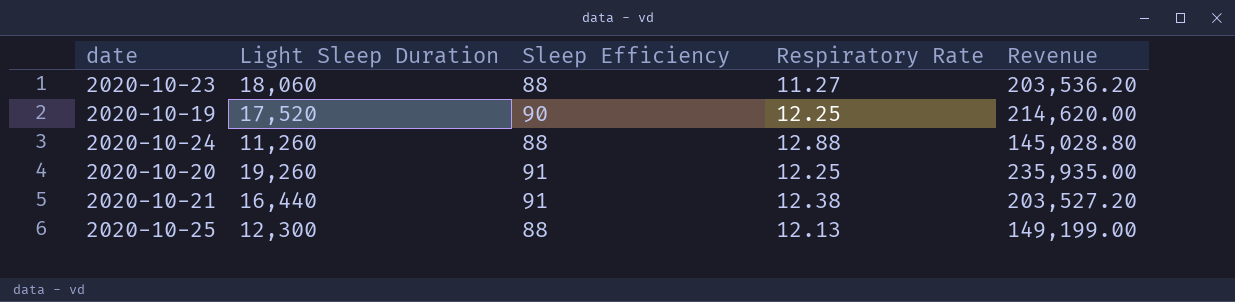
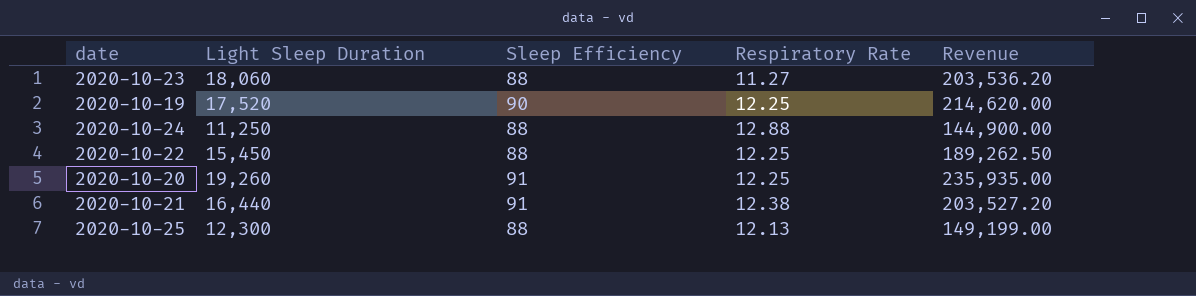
2020-10-24 | Light Sleep Duration: 11,260 -> 11,250
2020-10-24 | Revenue: 145,028.80 -> 144,900.00
row 2020-10-22: none -> 15,450 | 88 | 12.25 | 189,262.50

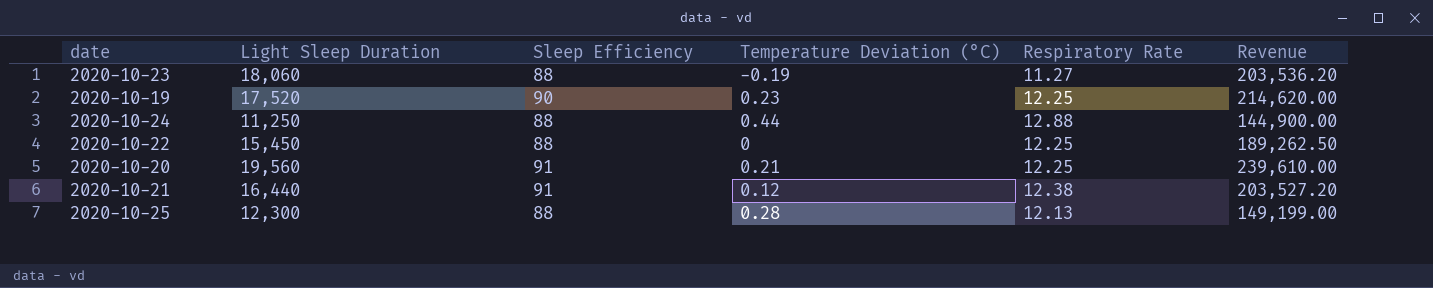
column Temperature Deviation (°C) | position: none -> 4
2020-10-20 | Light Sleep Duration: 19,260 -> 19,560
2020-10-20 | Revenue: 235,935.00 -> 239,610.00

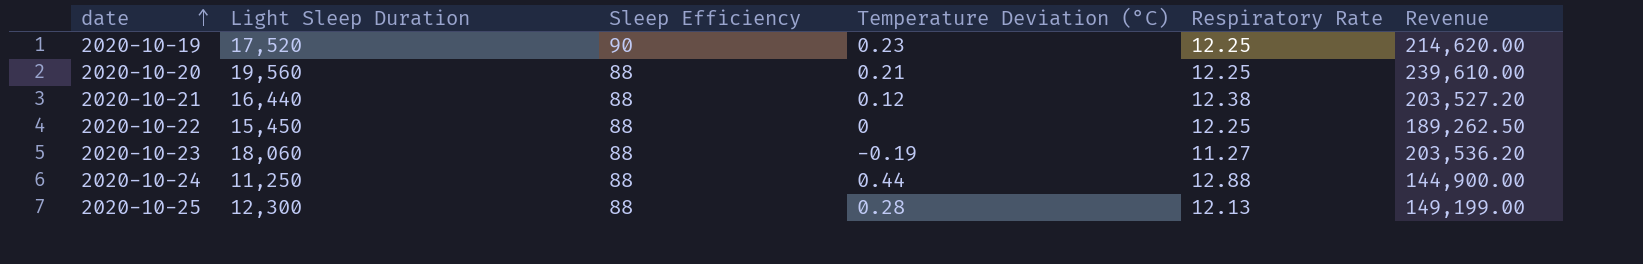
row order: none -> date ascending
2020-10-20 | Sleep Efficiency: 91 -> 88
2020-10-21 | Sleep Efficiency: 91 -> 88

